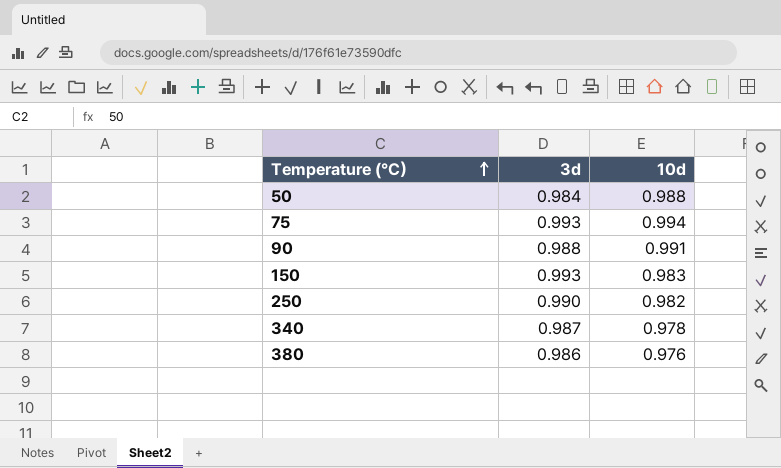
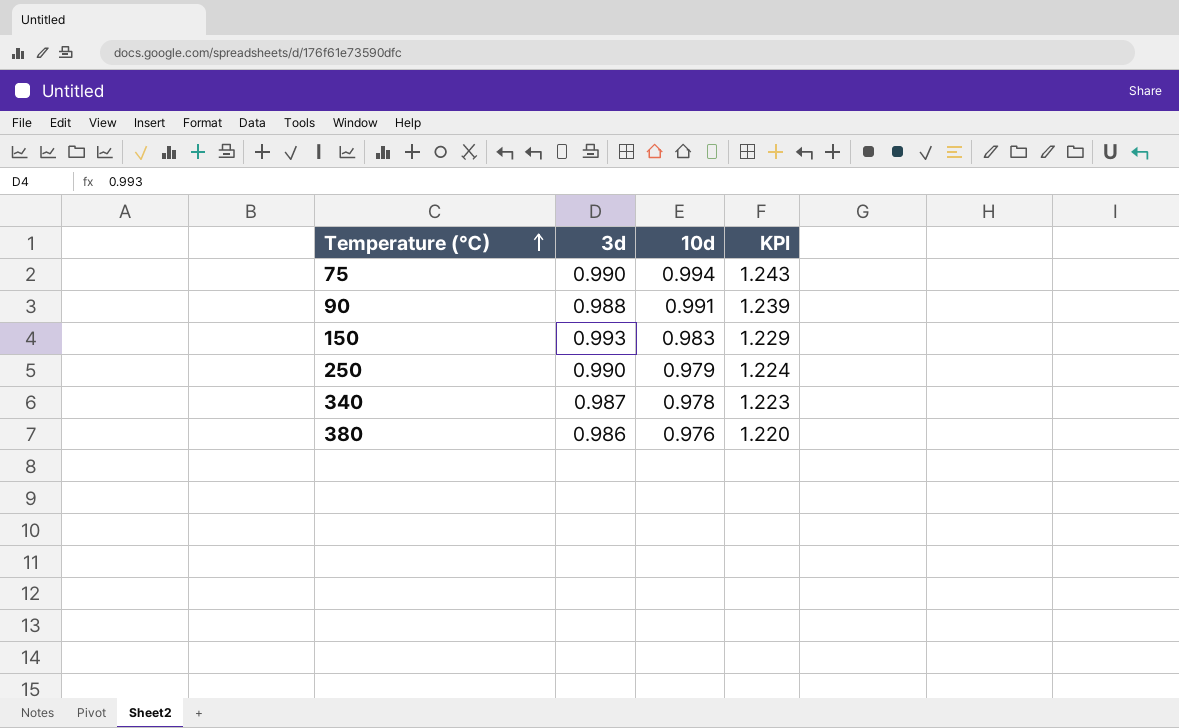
column KPI | formula: none -> [10d] * 1.25
row 50: 0.984 | 0.988 -> none
75 | 3d: 0.993 -> 0.990
250 | 10d: 0.982 -> 0.979

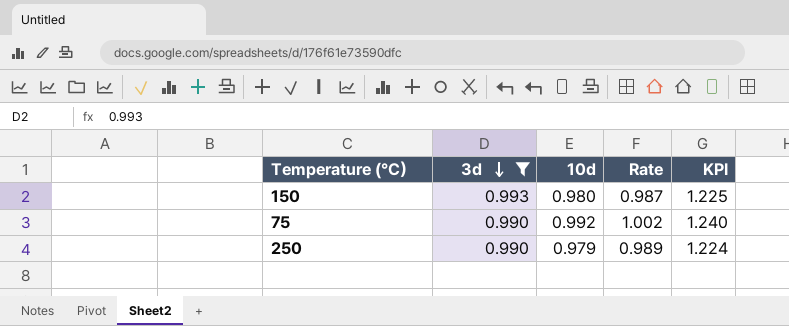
filter: none -> 3d >= 0.990
row order: Temperature (℃） ascending -> 3d descending
column Rate | formula: none -> [10d] / [3d]
150 | 10d: 0.983 -> 0.980
150 | KPI: 1.229 -> 1.225
75 | 10d: 0.994 -> 0.992
75 | KPI: 1.243 -> 1.240

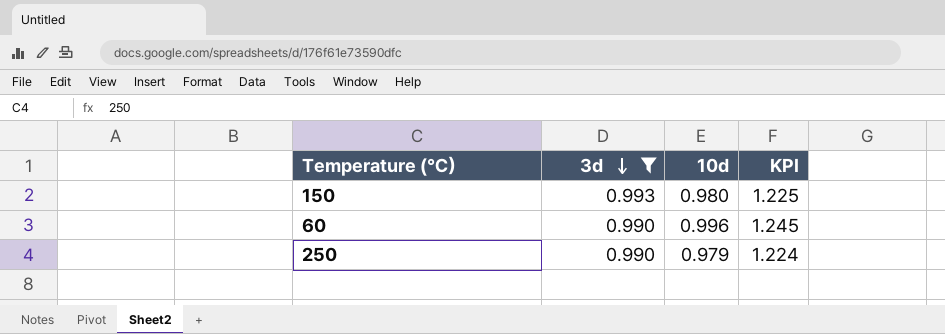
column Rate | formula: [10d] / [3d] -> none
row 75: 0.990 | 0.992 | 1.002 | 1.240 -> none
row 60: none -> 0.990 | 0.996 | 1.245

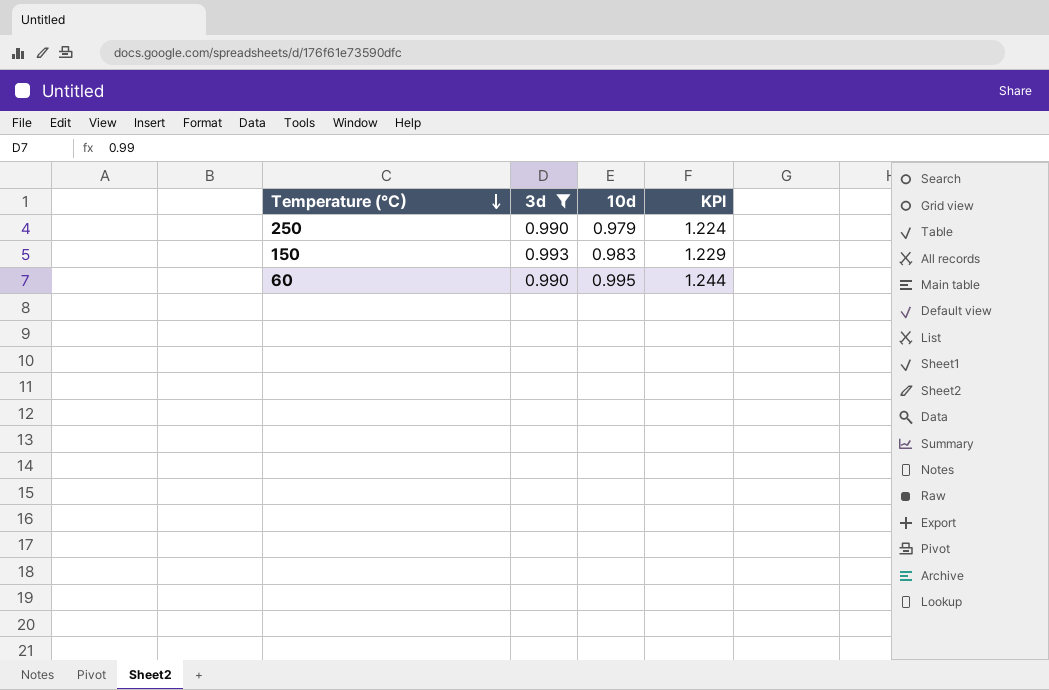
row order: 3d descending -> Temperature (℃） descending
150 | 10d: 0.980 -> 0.983
150 | KPI: 1.225 -> 1.229
60 | 10d: 0.996 -> 0.995
60 | KPI: 1.245 -> 1.244

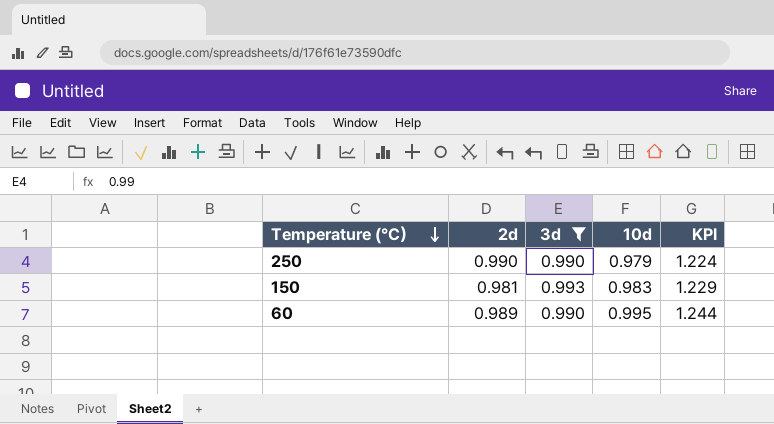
column 2d | position: none -> 2

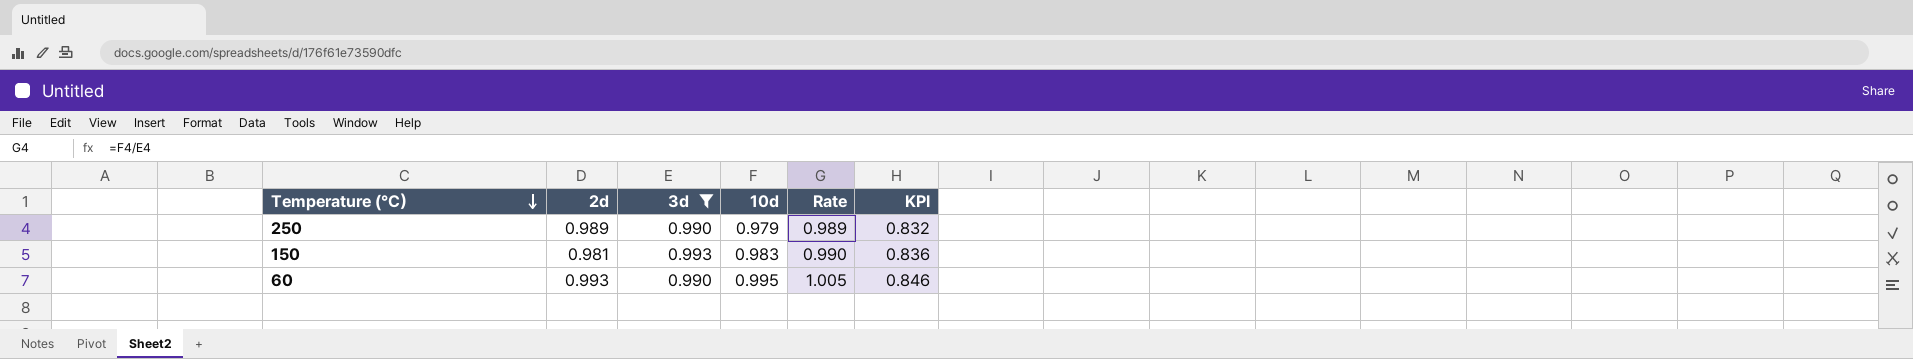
column Rate | formula: none -> [10d] / [3d]
column KPI | formula: [10d] * 1.25 -> [10d] * 0.85
250 | 2d: 0.990 -> 0.989
60 | 2d: 0.989 -> 0.993

